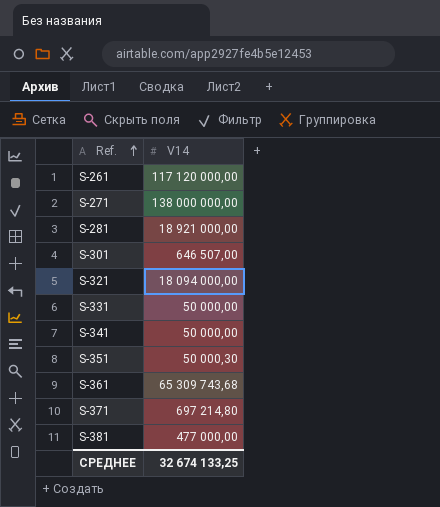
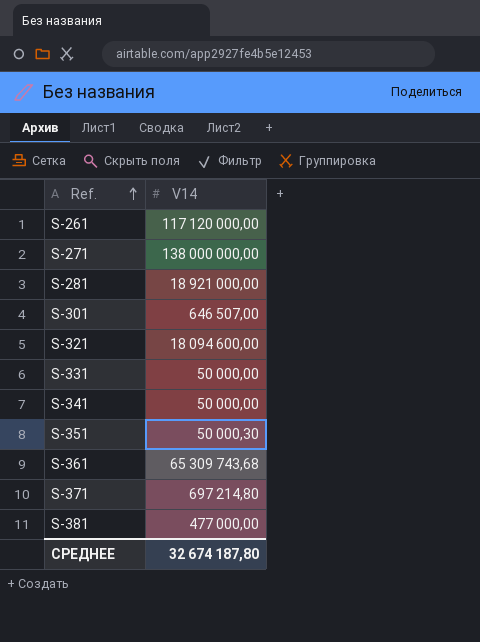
S-321 | V14: 18 094 000,00 -> 18 094 600,00
СРЕДНЕЕ | V14: 32 674 133,25 -> 32 674 187,80

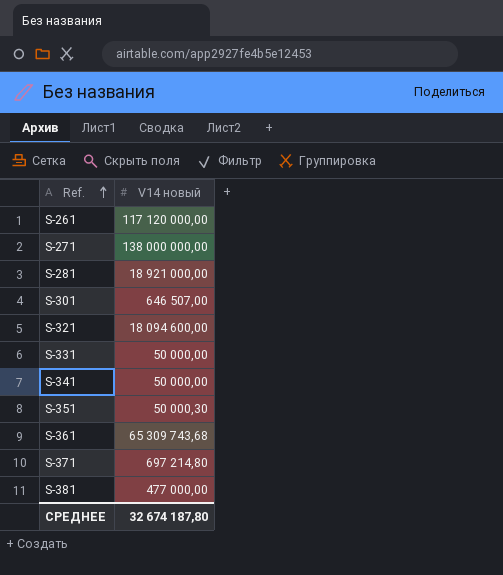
column name: V14 -> V14 новый

